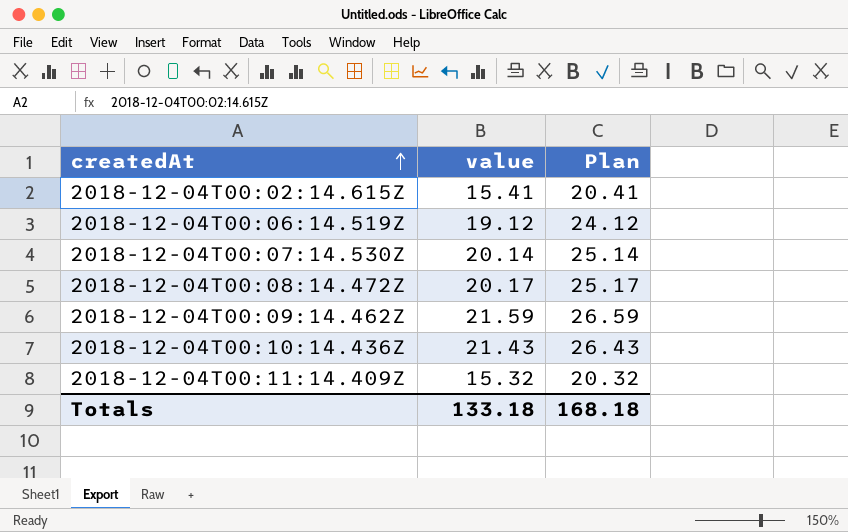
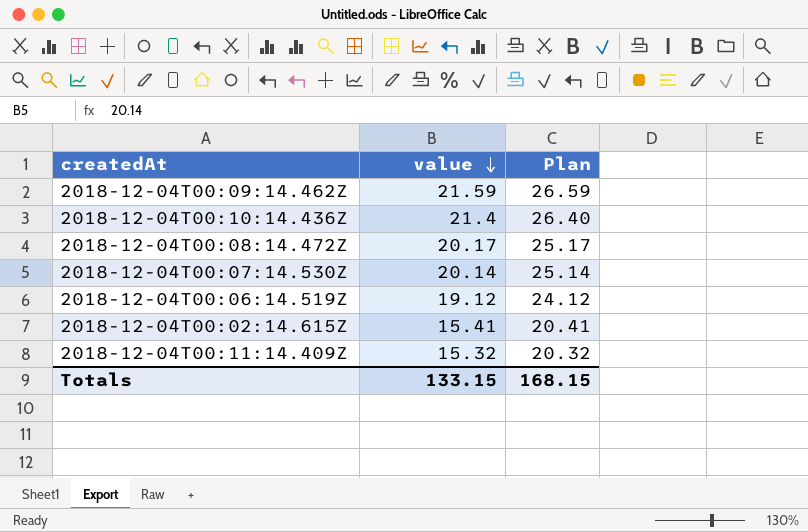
row order: createdAt ascending -> value descending
2018-12-04T00:10:14.436Z | value: 21.43 -> 21.4
2018-12-04T00:10:14.436Z | Plan: 26.43 -> 26.40
Totals | value: 133.18 -> 133.15
Totals | Plan: 168.18 -> 168.15

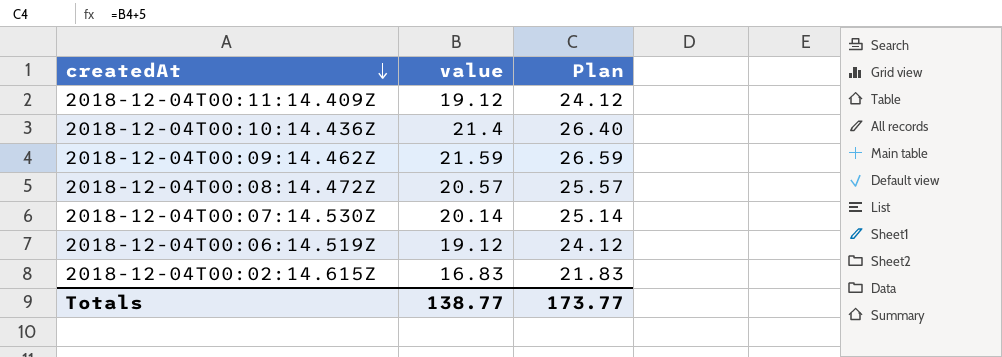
row order: value descending -> createdAt descending
2018-12-04T00:11:14.409Z | value: 15.32 -> 19.12
2018-12-04T00:11:14.409Z | Plan: 20.32 -> 24.12
2018-12-04T00:08:14.472Z | value: 20.17 -> 20.57
2018-12-04T00:08:14.472Z | Plan: 25.17 -> 25.57
2018-12-04T00:02:14.615Z | value: 15.41 -> 16.83
2018-12-04T00:02:14.615Z | Plan: 20.41 -> 21.83
Totals | value: 133.15 -> 138.77
Totals | Plan: 168.15 -> 173.77

